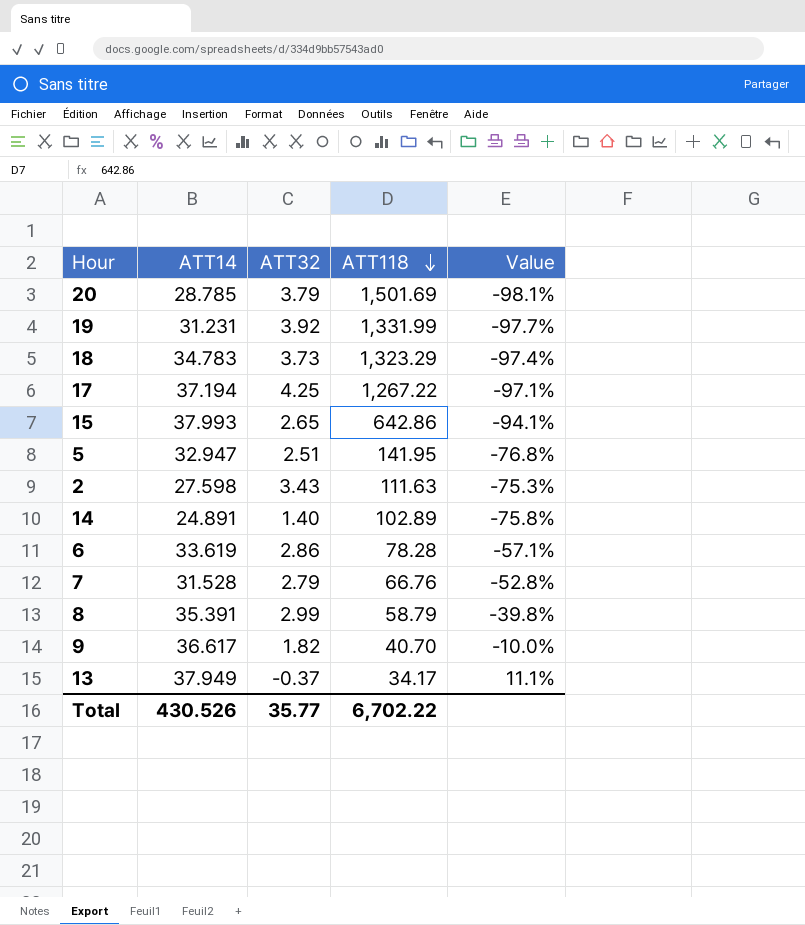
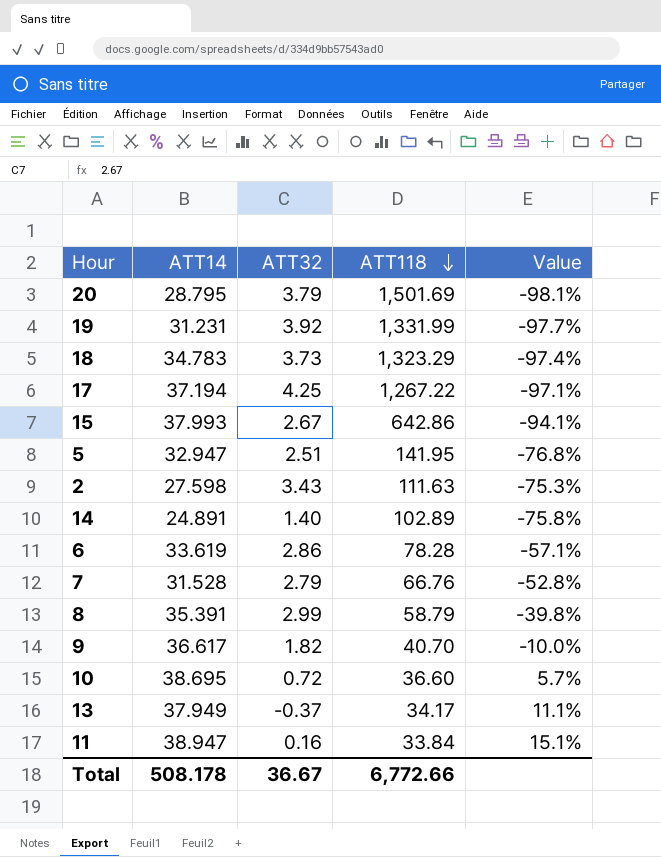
20 | ATT14: 28.785 -> 28.795
15 | ATT32: 2.65 -> 2.67
row 10: none -> 38.695 | 0.72 | 36.60 | 5.7%
row 11: none -> 38.947 | 0.16 | 33.84 | 15.1%
Total | ATT14: 430.526 -> 508.178
Total | ATT32: 35.77 -> 36.67
Total | ATT118: 6,702.22 -> 6,772.66

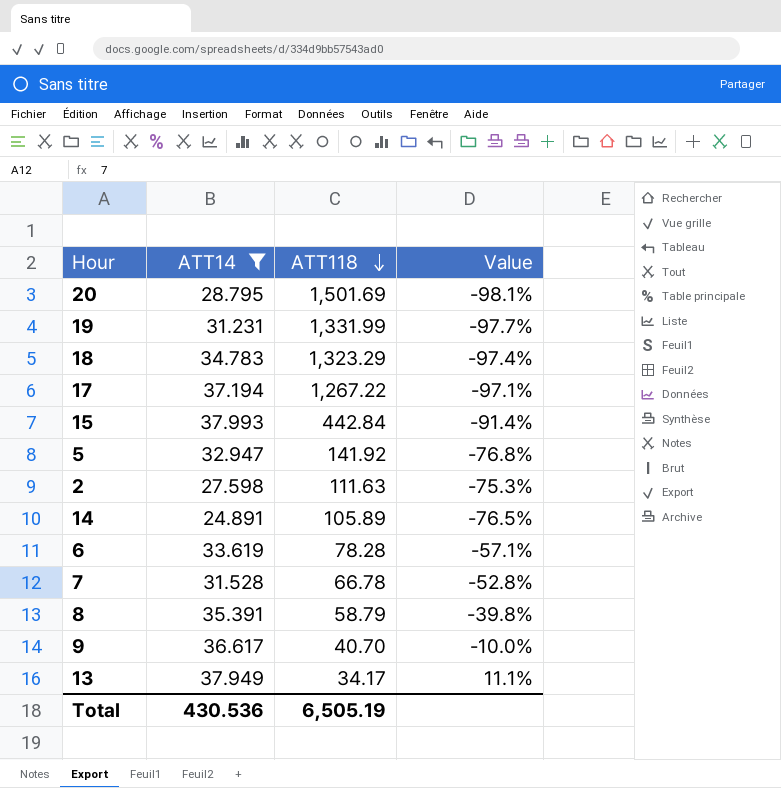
filter: none -> ATT14 <= 37.993
column ATT32 | position: 3 -> none
15 | ATT118: 642.86 -> 442.84
15 | Value: -94.1% -> -91.4%
5 | ATT118: 141.95 -> 141.92
14 | ATT118: 102.89 -> 105.89
14 | Value: -75.8% -> -76.5%
7 | ATT118: 66.76 -> 66.78
Total | ATT14: 508.178 -> 430.536
Total | ATT118: 6,772.66 -> 6,505.19

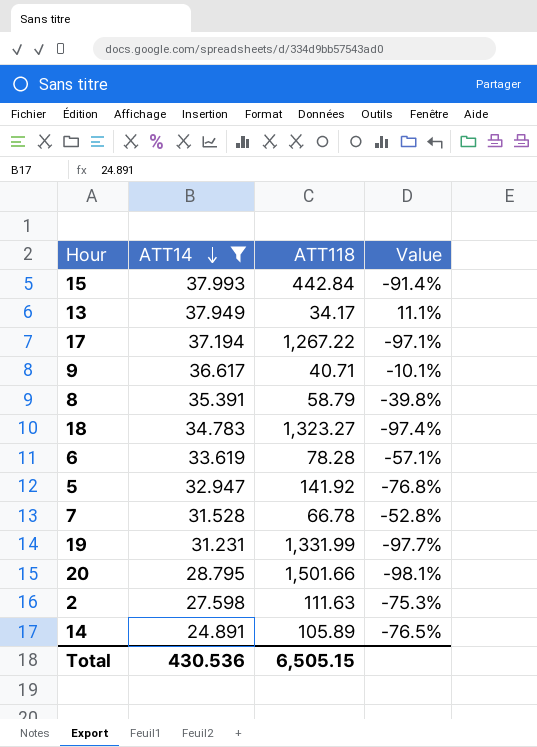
row order: ATT118 descending -> ATT14 descending
9 | ATT118: 40.70 -> 40.71
9 | Value: -10.0% -> -10.1%
18 | ATT118: 1,323.29 -> 1,323.27
20 | ATT118: 1,501.69 -> 1,501.66
Total | ATT118: 6,505.19 -> 6,505.15

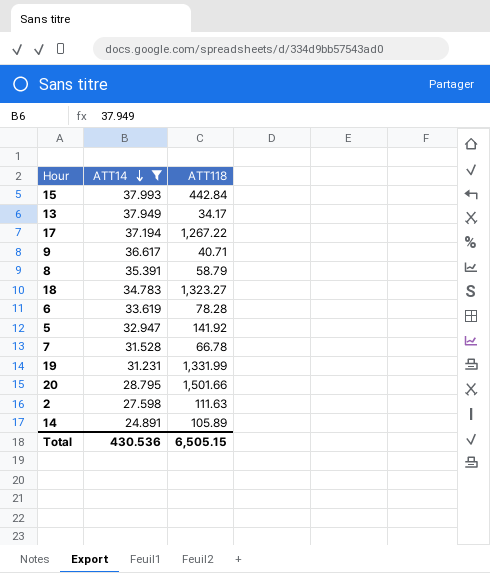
column Value | formula: ([ATT14] - [ATT118]) / [ATT118] -> none

